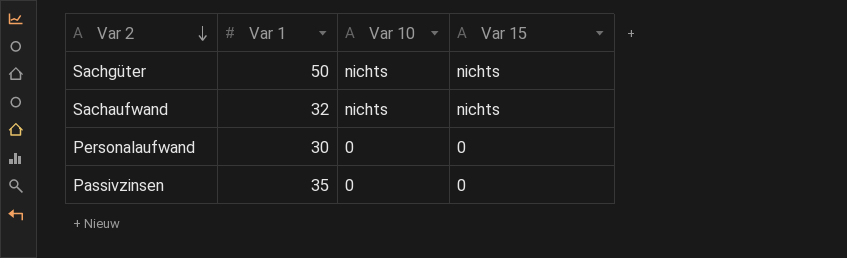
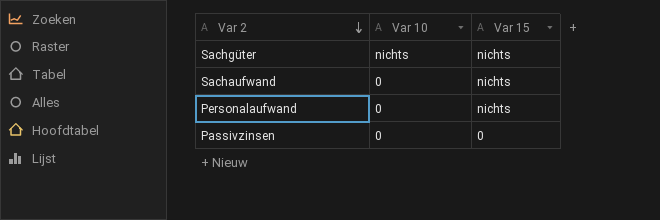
column Var 1 | position: 2 -> none
Sachaufwand | Var 10: nichts -> 0
Personalaufwand | Var 15: 0 -> nichts

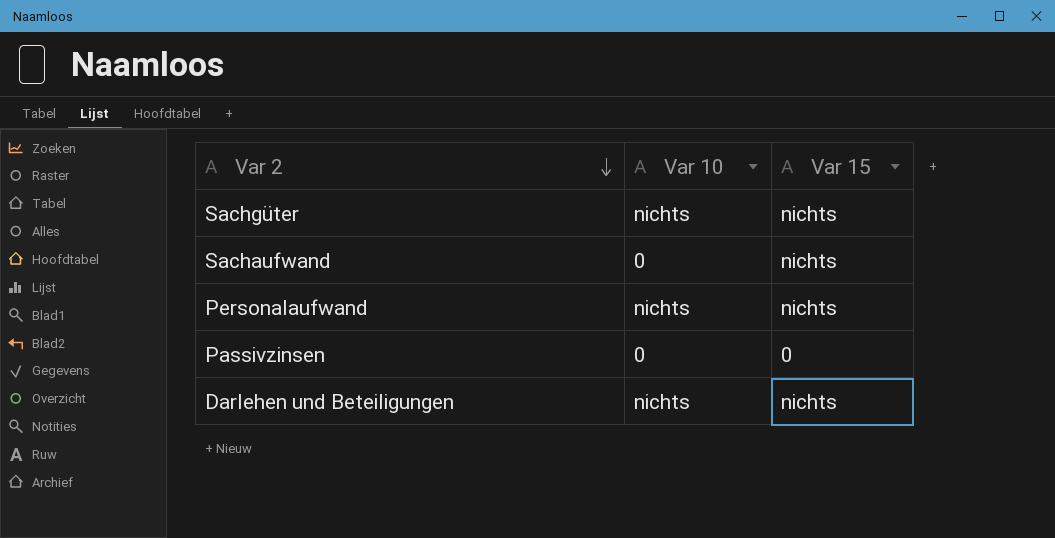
Personalaufwand | Var 10: 0 -> nichts
row Darlehen und Beteiligungen: none -> nichts | nichts

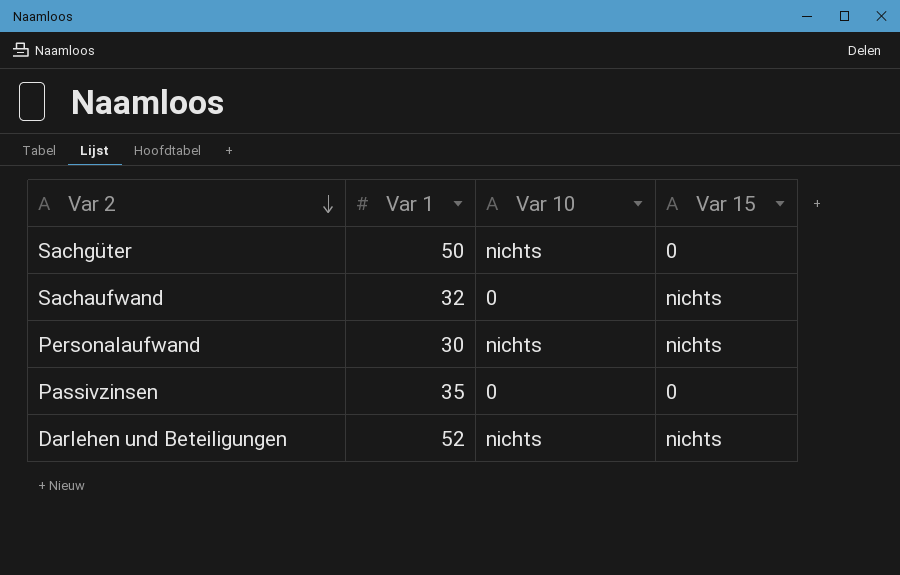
column Var 1 | position: none -> 2
Sachgüter | Var 15: nichts -> 0

